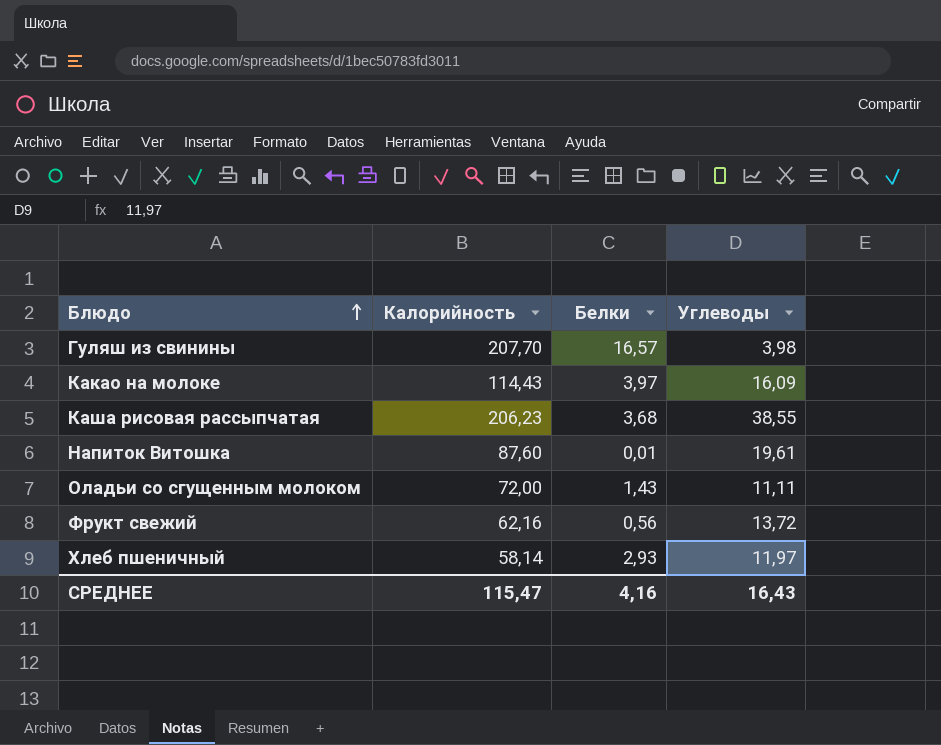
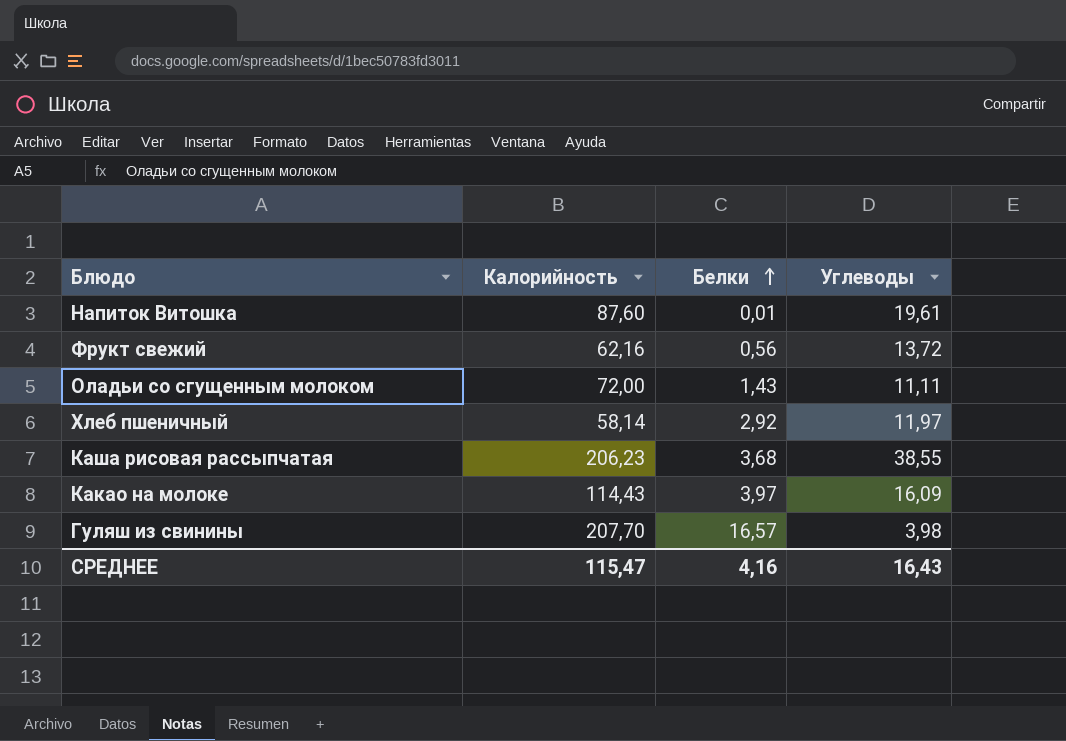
row order: Блюдо ascending -> Белки ascending
Хлеб пшеничный | Белки: 2,93 -> 2,92

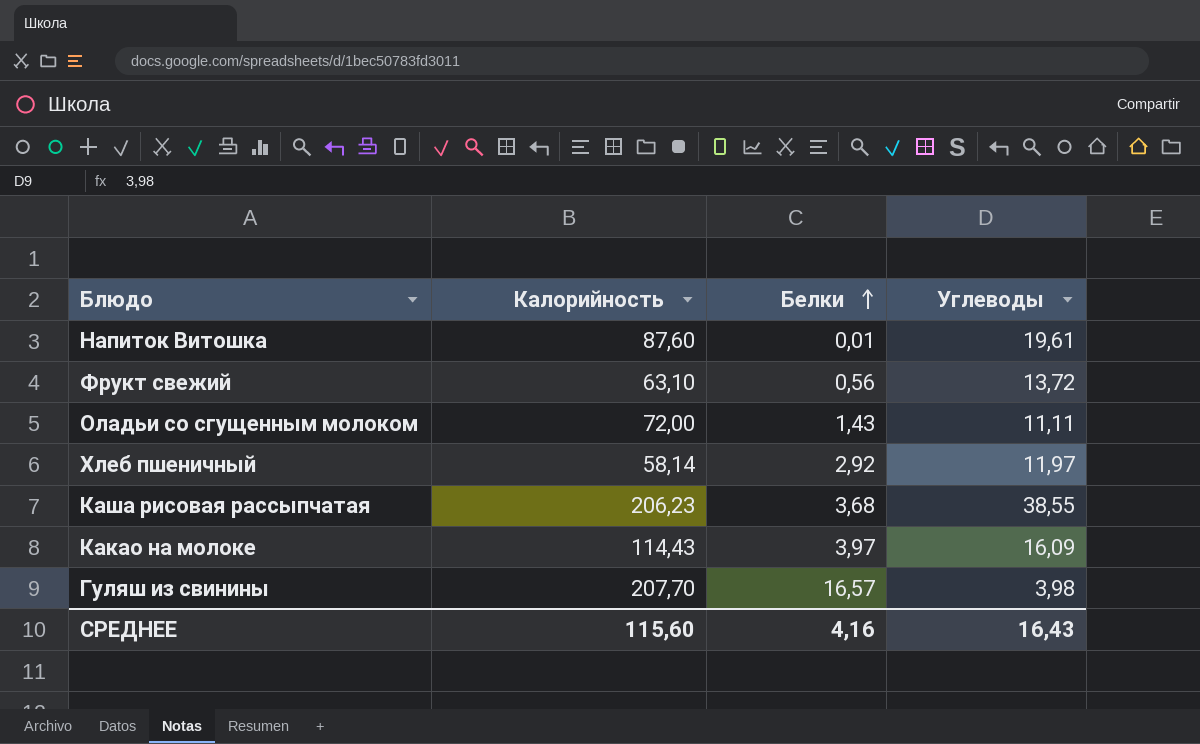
Фрукт свежий | Калорийность: 62,16 -> 63,10
СРЕДНЕЕ | Калорийность: 115,47 -> 115,60

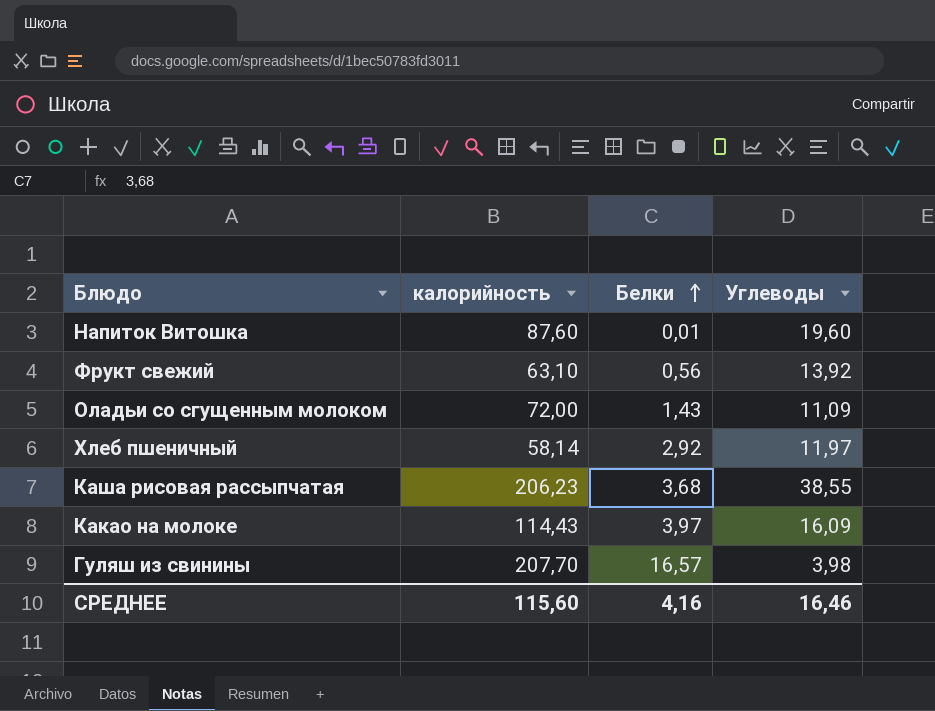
column name: Калорийность -> калорийность
Напиток Витошка | Углеводы: 19,61 -> 19,60
Фрукт свежий | Углеводы: 13,72 -> 13,92
Оладьи со сгущенным молоком | Углеводы: 11,11 -> 11,09
СРЕДНЕЕ | Углеводы: 16,43 -> 16,46

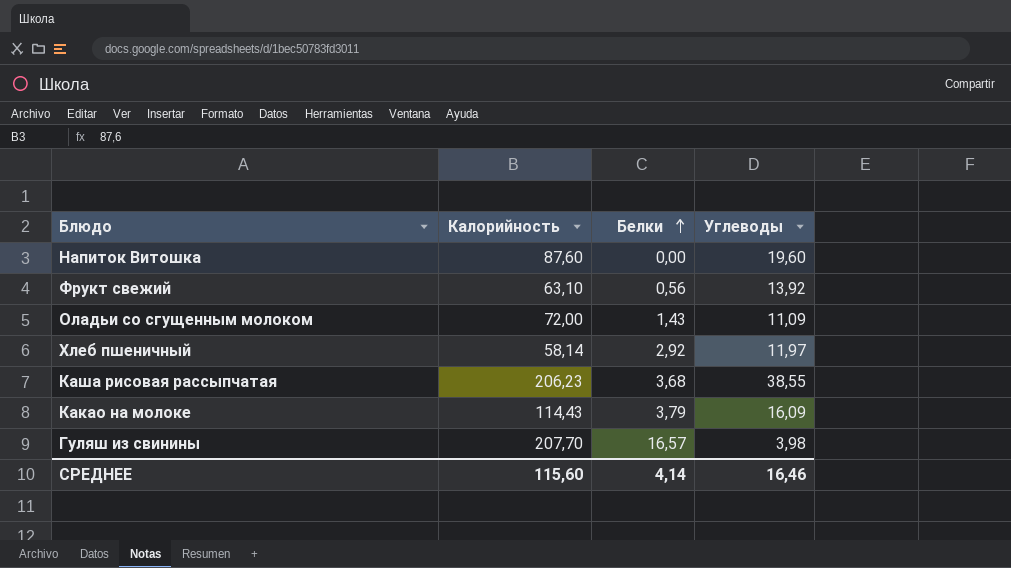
column name: калорийность -> Калорийность
Напиток Витошка | Белки: 0,01 -> 0,00
Какао на молоке | Белки: 3,97 -> 3,79
СРЕДНЕЕ | Белки: 4,16 -> 4,14

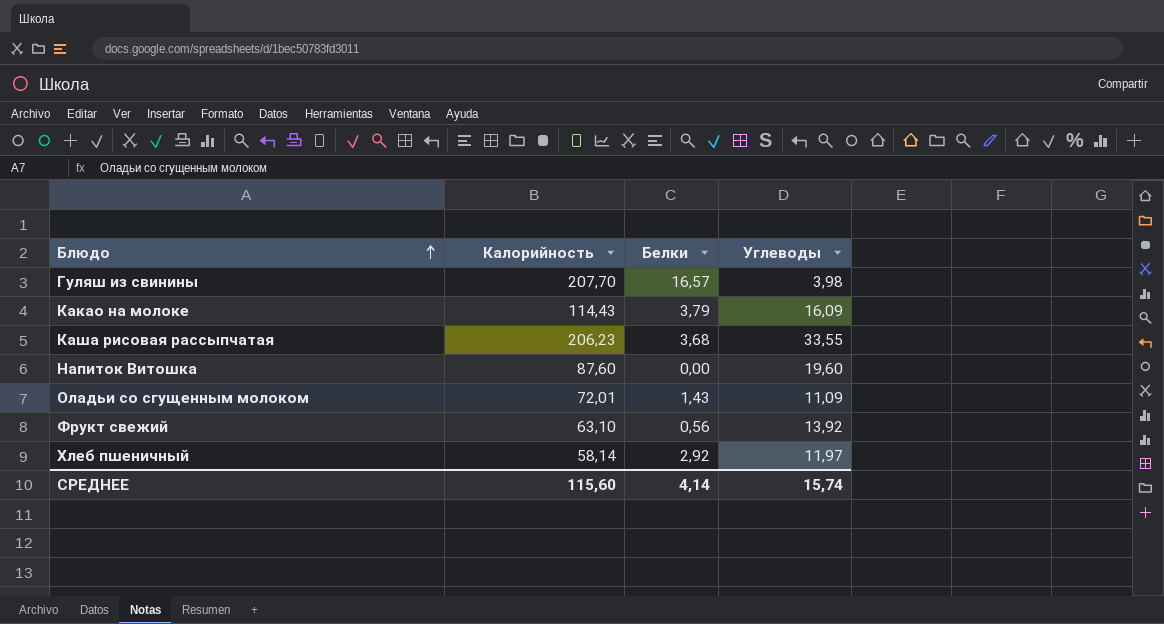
row order: Белки ascending -> Блюдо ascending
Каша рисовая рассыпчатая | Углеводы: 38,55 -> 33,55
Оладьи со сгущенным молоком | Калорийность: 72,00 -> 72,01
СРЕДНЕЕ | Углеводы: 16,46 -> 15,74

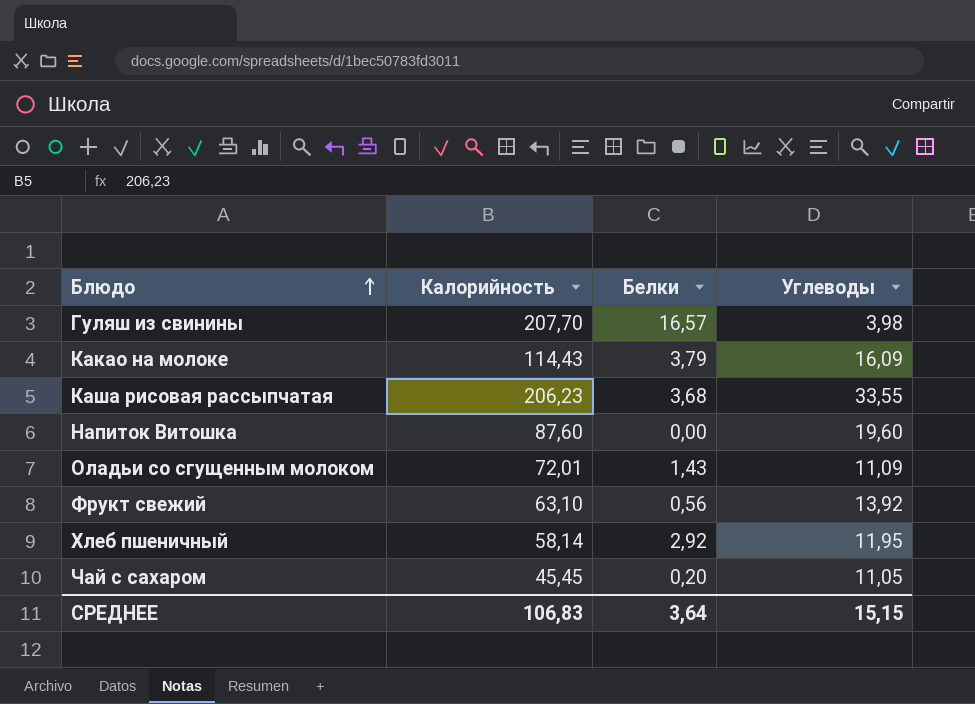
Хлеб пшеничный | Углеводы: 11,97 -> 11,95
row Чай с сахаром: none -> 45,45 | 0,20 | 11,05
СРЕДНЕЕ | Калорийность: 115,60 -> 106,83
СРЕДНЕЕ | Белки: 4,14 -> 3,64
СРЕДНЕЕ | Углеводы: 15,74 -> 15,15

